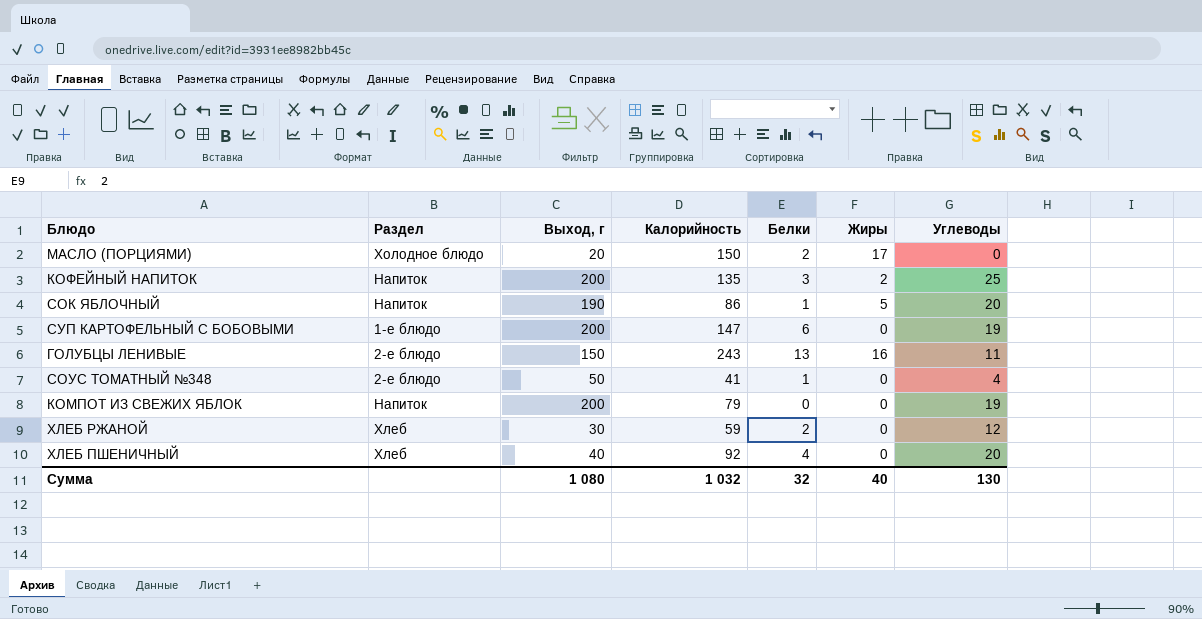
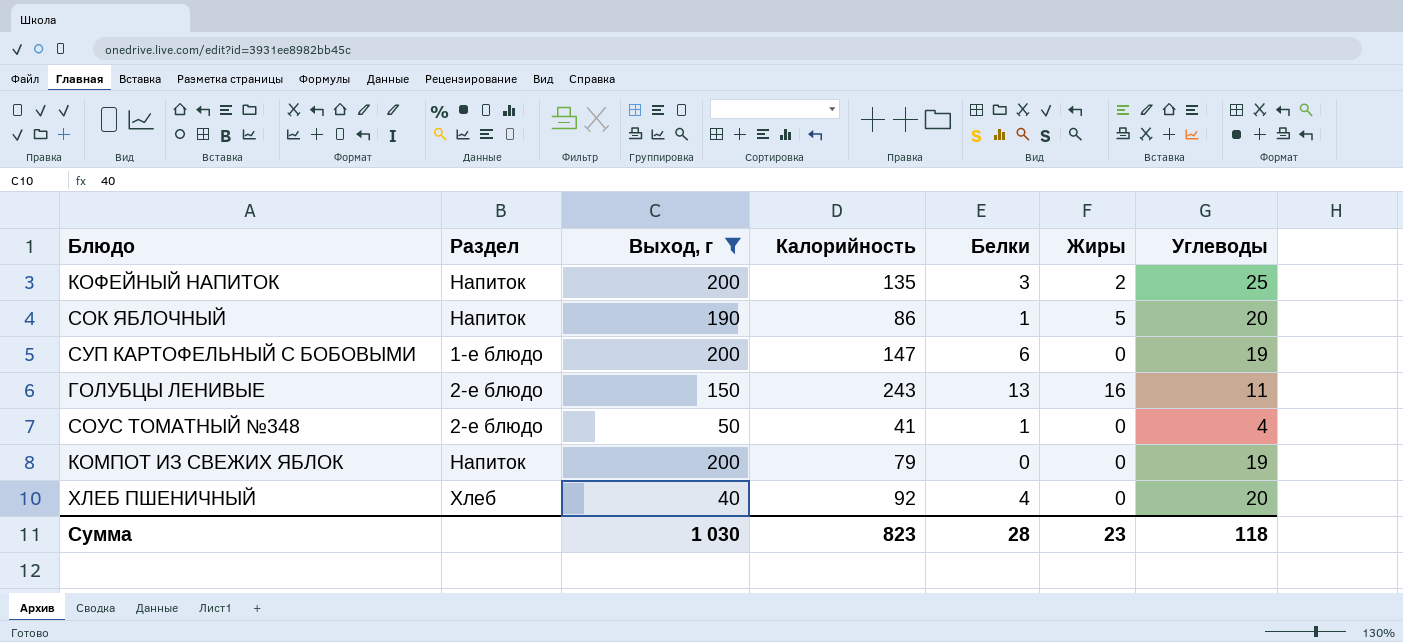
filter: none -> Выход, г >= 40
Сумма | Выход, г: 1 080 -> 1 030
Сумма | Калорийность: 1 032 -> 823
Сумма | Белки: 32 -> 28
Сумма | Жиры: 40 -> 23
Сумма | Углеводы: 130 -> 118

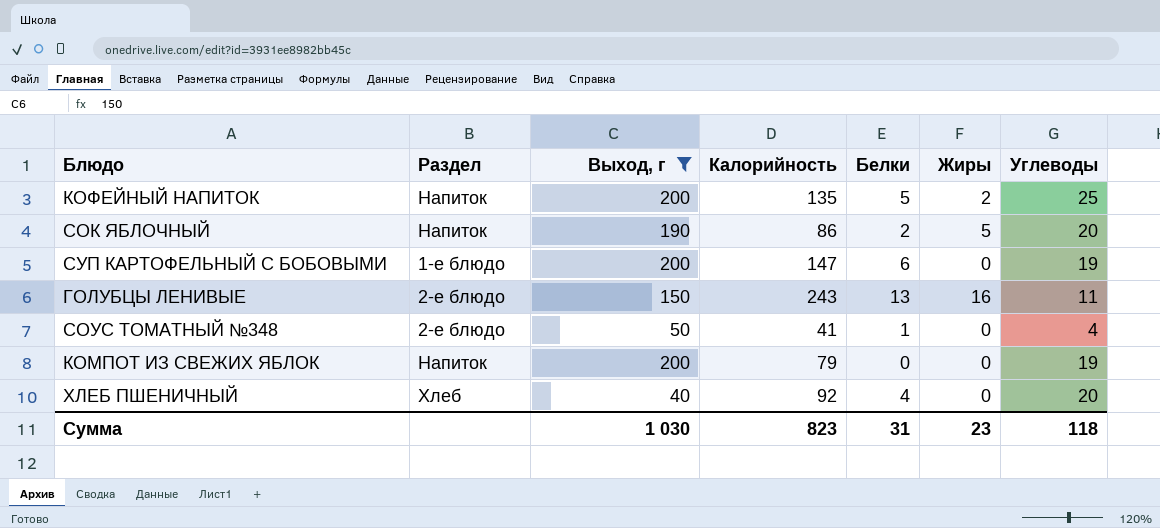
КОФЕЙНЫЙ НАПИТОК | Белки: 3 -> 5
СОК ЯБЛОЧНЫЙ | Белки: 1 -> 2
Сумма | Белки: 28 -> 31

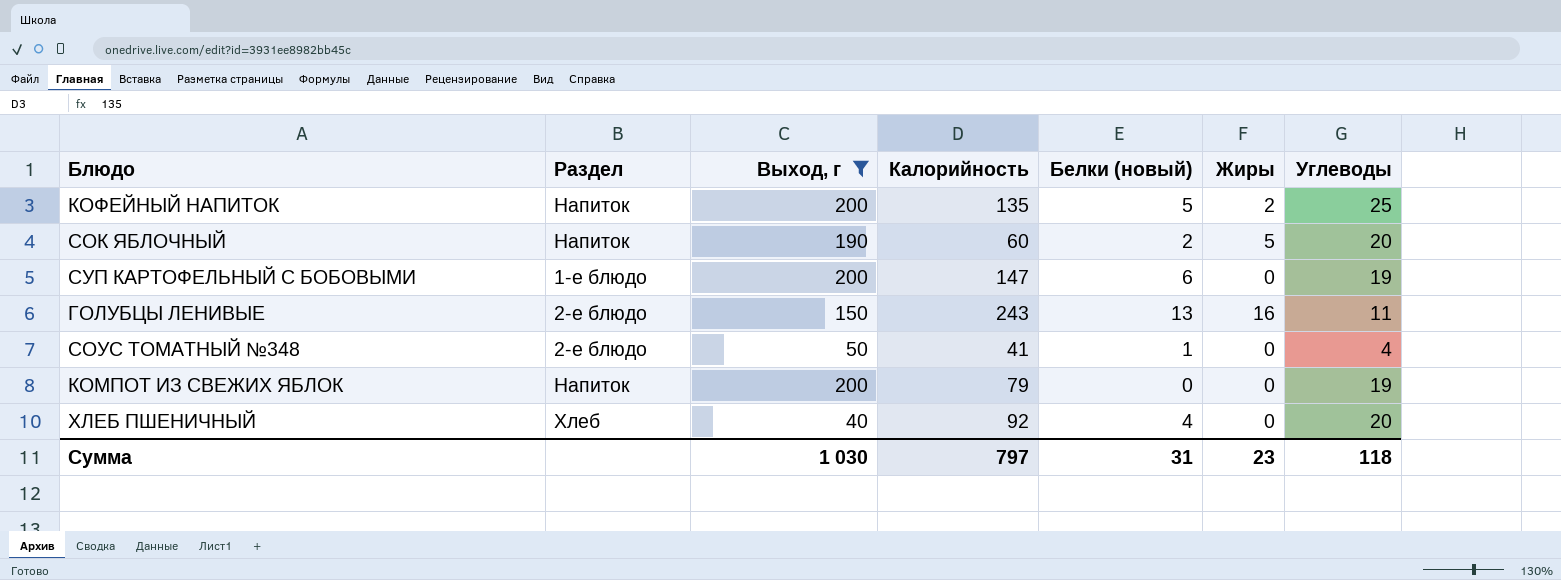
column name: Белки -> Белки (новый)
СОК ЯБЛОЧНЫЙ | Калорийность: 86 -> 60
Сумма | Калорийность: 823 -> 797

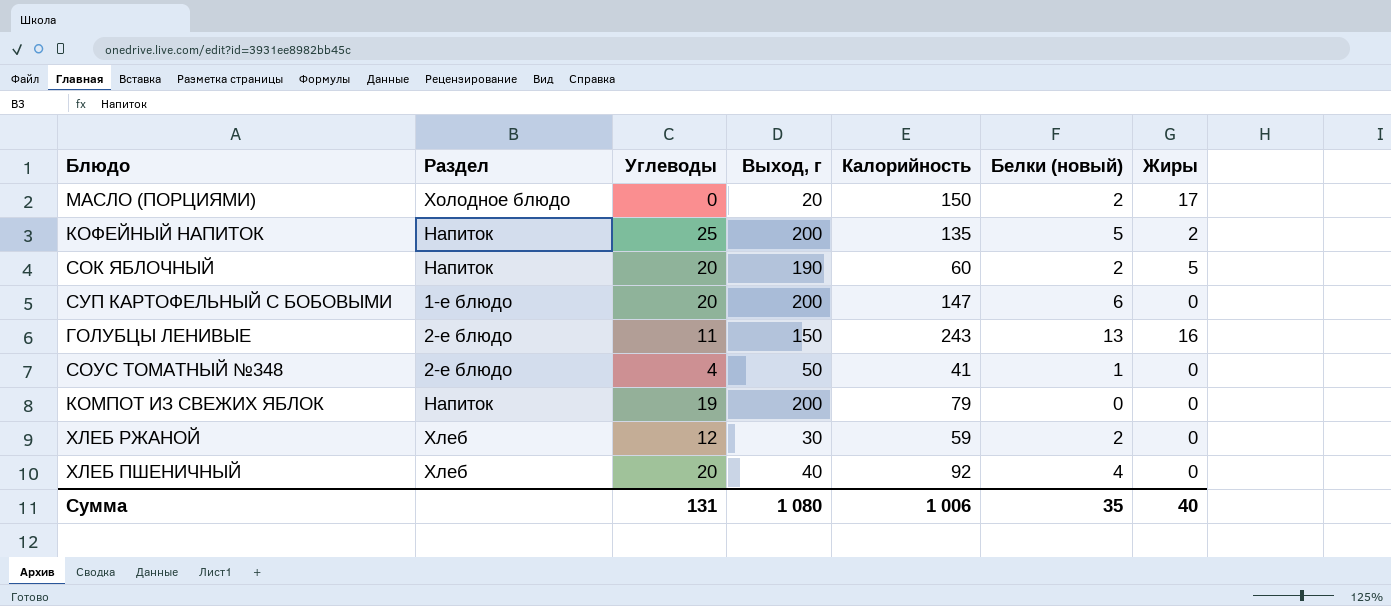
filter: Выход, г >= 40 -> none
column Углеводы | position: 7 -> 3
СУП КАРТОФЕЛЬНЫЙ С БОБОВЫМИ | Углеводы: 19 -> 20
Сумма | Углеводы: 118 -> 131
Сумма | Выход, г: 1 030 -> 1 080
Сумма | Калорийность: 797 -> 1 006
Сумма | Белки (новый): 31 -> 35
Сумма | Жиры: 23 -> 40

